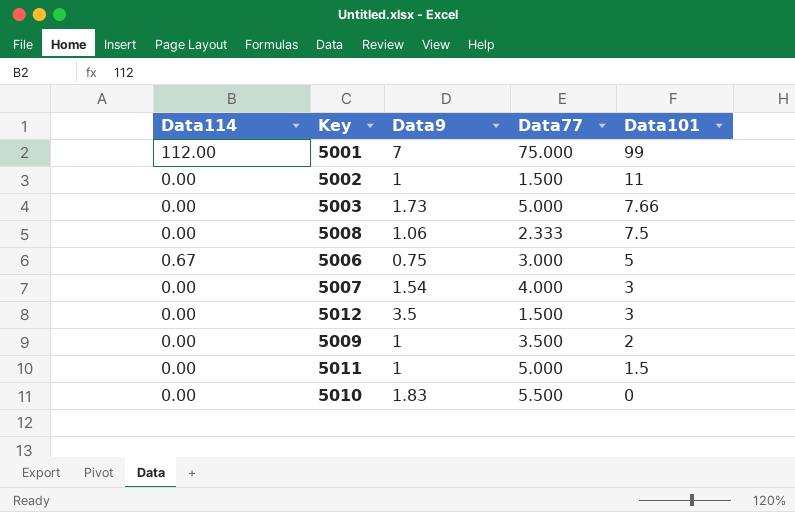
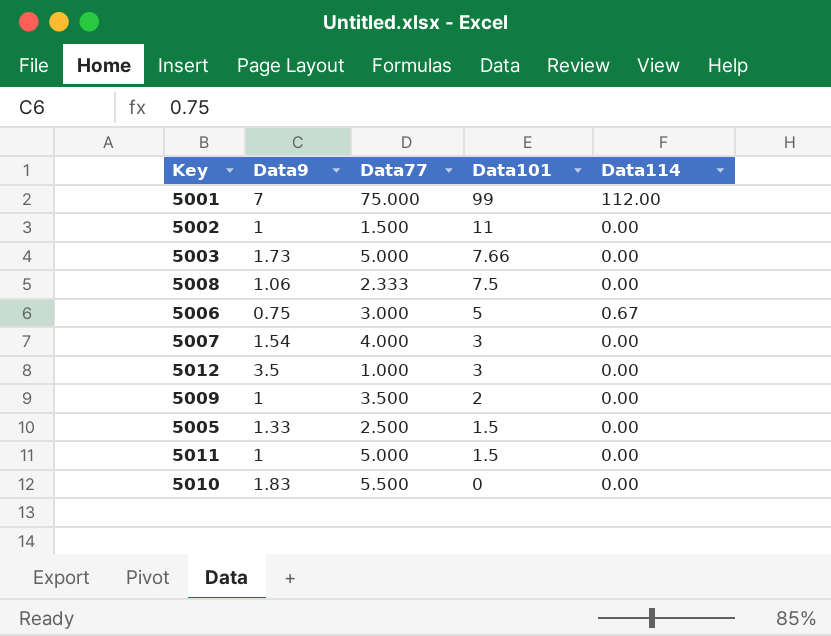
column Data114 | position: 1 -> 5
5012 | Data77: 1.500 -> 1.000
row 5005: none -> 1.33 | 2.500 | 1.5 | 0.00

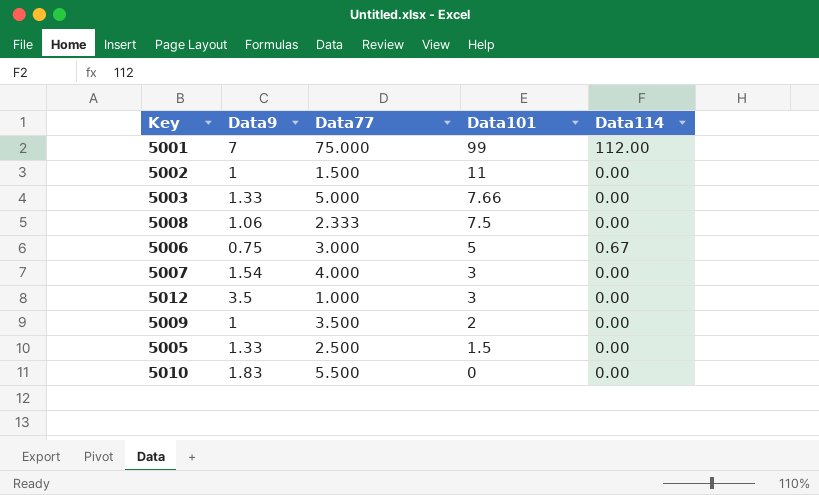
row 5011: 1 | 5.000 | 1.5 | 0.00 -> none
5003 | Data9: 1.73 -> 1.33

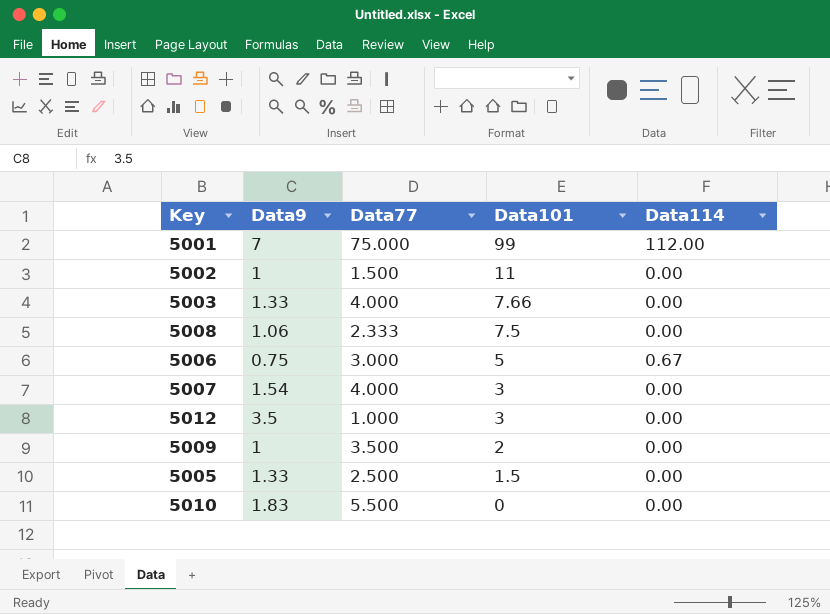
5003 | Data77: 5.000 -> 4.000

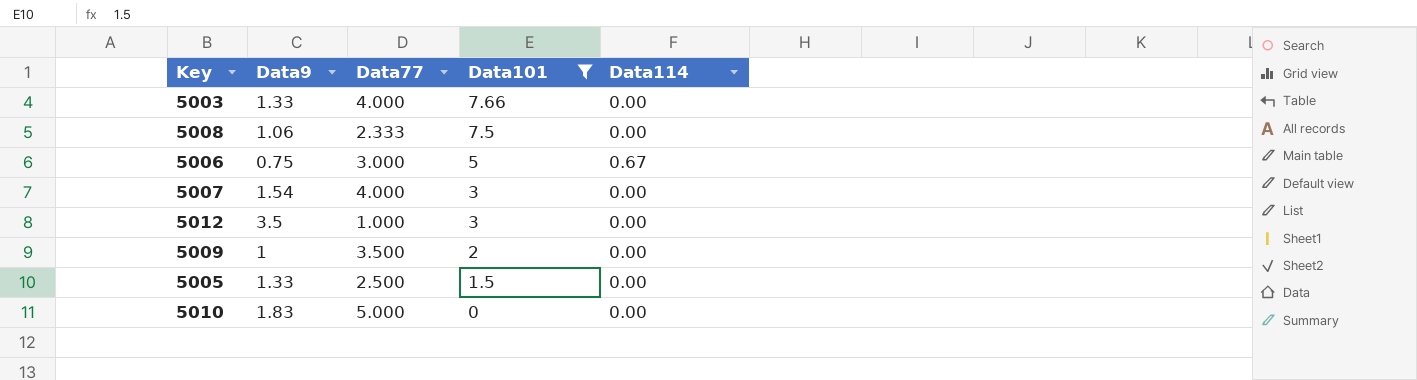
filter: none -> Data101 <= 7.66
5010 | Data77: 5.500 -> 5.000

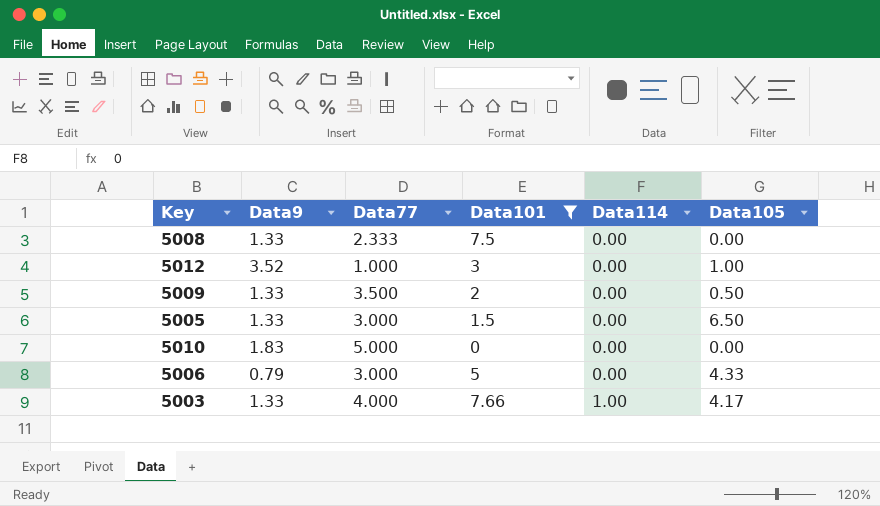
row order: Data101 descending -> Data114 ascending
column Data105 | position: none -> 6
row 5007: 1.54 | 4.000 | 3 | 0.00 -> none
5008 | Data9: 1.06 -> 1.33
5012 | Data9: 3.5 -> 3.52
5009 | Data9: 1 -> 1.33
5005 | Data77: 2.500 -> 3.000
5006 | Data9: 0.75 -> 0.79
5006 | Data114: 0.67 -> 0.00
5003 | Data114: 0.00 -> 1.00

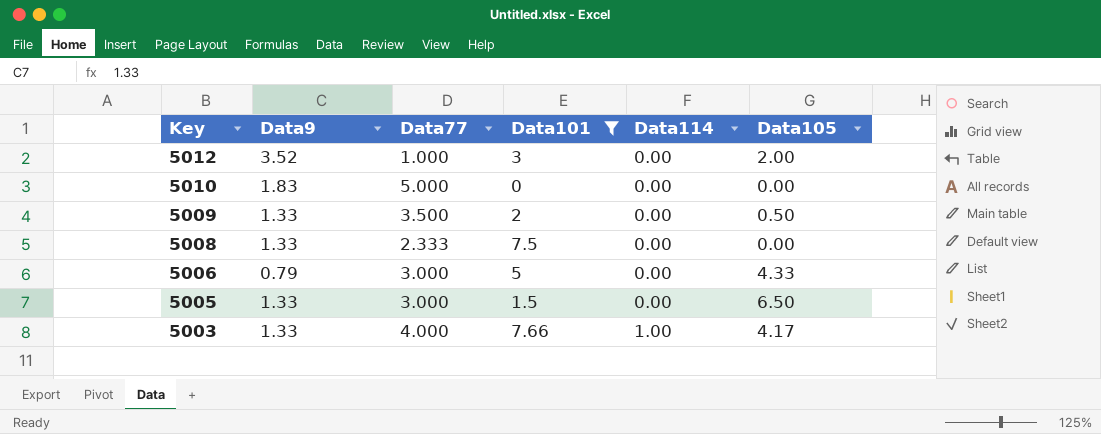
row order: Data114 ascending -> Key descending
5012 | Data105: 1.00 -> 2.00

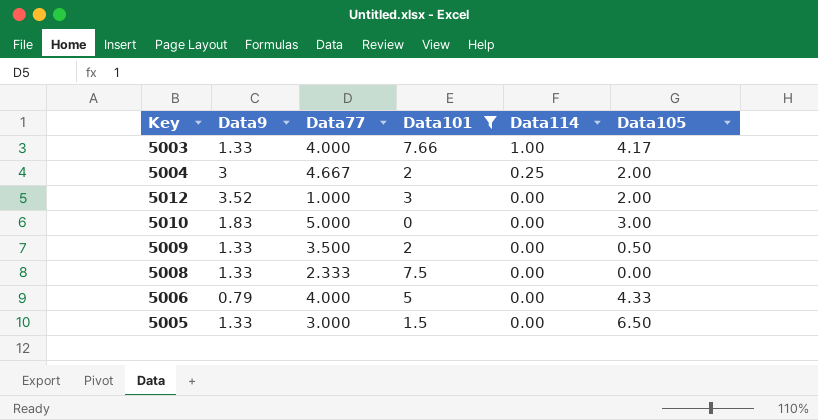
row order: Key descending -> Data114 descending
row 5004: none -> 3 | 4.667 | 2 | 0.25 | 2.00
5010 | Data105: 0.00 -> 3.00
5006 | Data77: 3.000 -> 4.000

